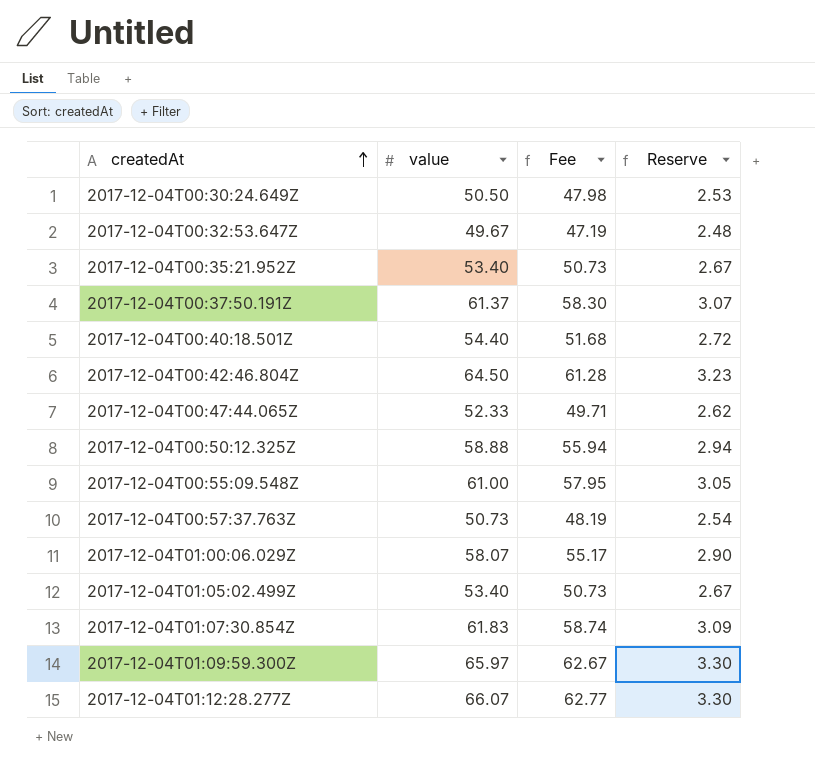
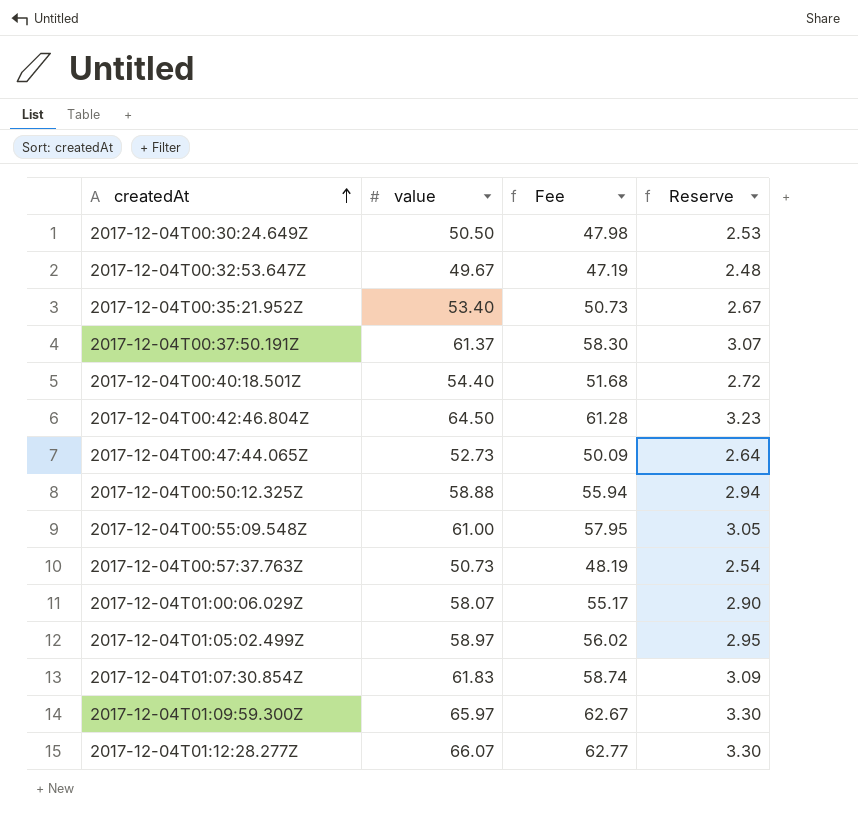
2017-12-04T00:47:44.065Z | value: 52.33 -> 52.73
2017-12-04T00:47:44.065Z | Fee: 49.71 -> 50.09
2017-12-04T00:47:44.065Z | Reserve: 2.62 -> 2.64
2017-12-04T01:05:02.499Z | value: 53.40 -> 58.97
2017-12-04T01:05:02.499Z | Fee: 50.73 -> 56.02
2017-12-04T01:05:02.499Z | Reserve: 2.67 -> 2.95

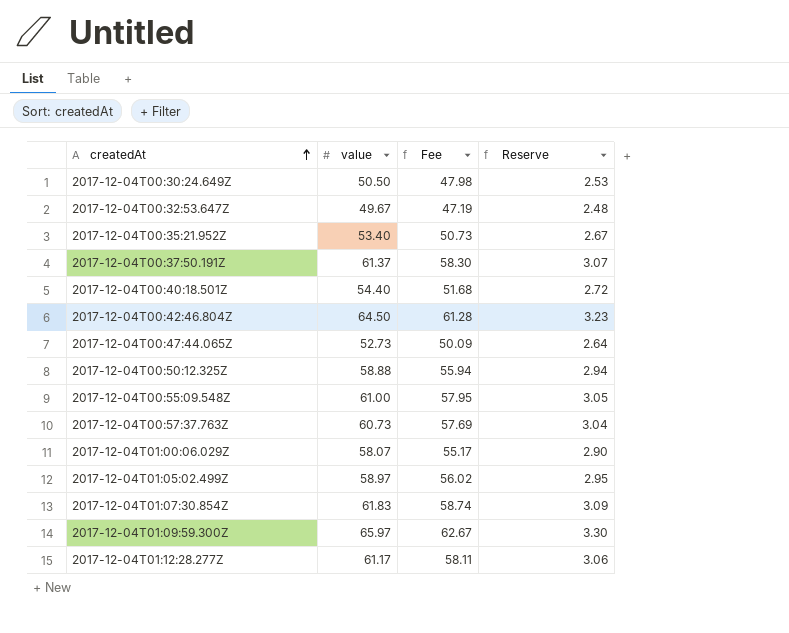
2017-12-04T00:57:37.763Z | value: 50.73 -> 60.73
2017-12-04T00:57:37.763Z | Fee: 48.19 -> 57.69
2017-12-04T00:57:37.763Z | Reserve: 2.54 -> 3.04
2017-12-04T01:12:28.277Z | value: 66.07 -> 61.17
2017-12-04T01:12:28.277Z | Fee: 62.77 -> 58.11
2017-12-04T01:12:28.277Z | Reserve: 3.30 -> 3.06

